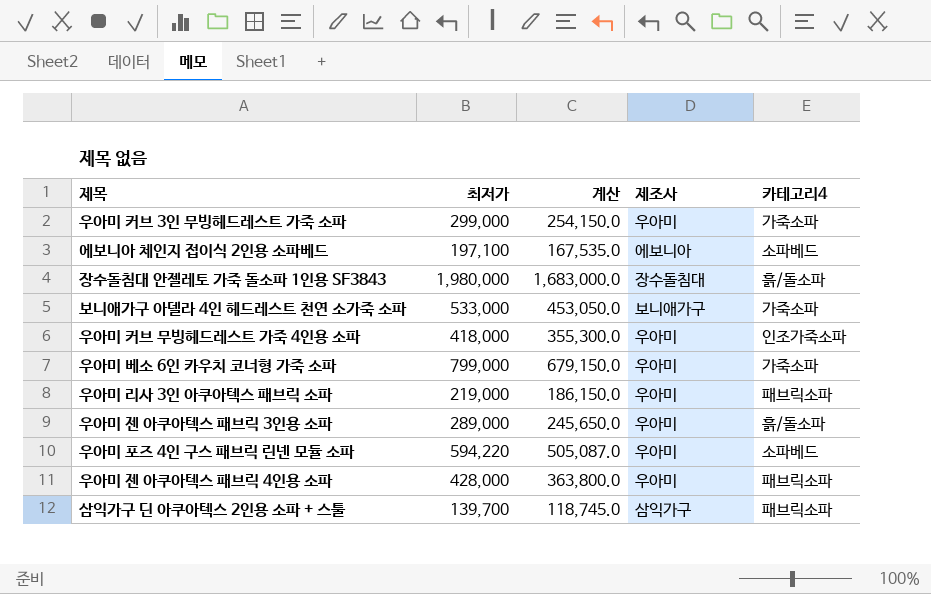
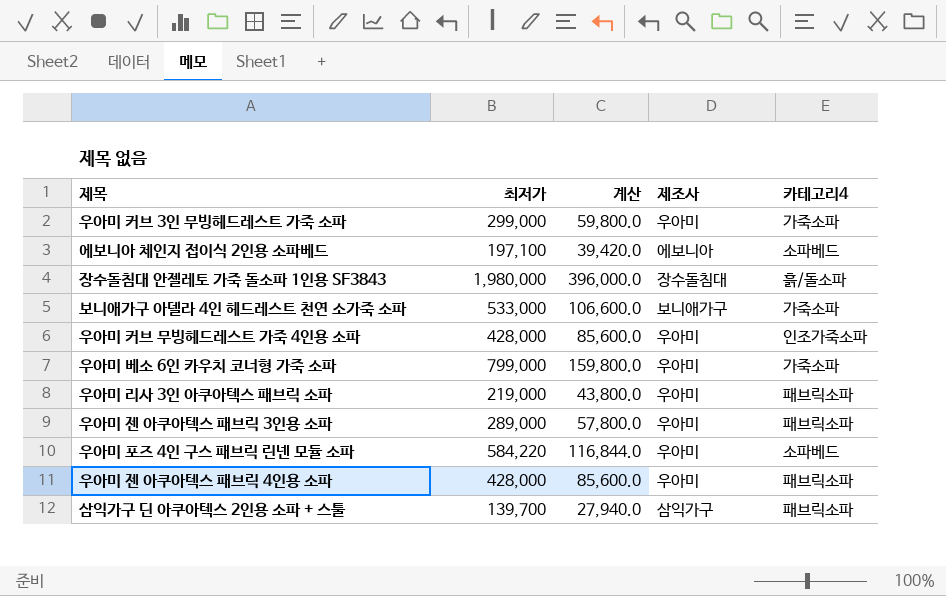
column 계산 | formula: [최저가] * 0.85 -> [최저가] * 0.2
우아미 커브 무빙헤드레스트 가죽 4인용 소파 | 최저가: 418,000 -> 428,000
우아미 젠 아쿠아텍스 패브릭 3인용 소파 | 카테고리4: 흙/돌소파 -> 패브릭소파
우아미 포즈 4인 구스 패브릭 린넨 모듈 소파 | 최저가: 594,220 -> 584,220

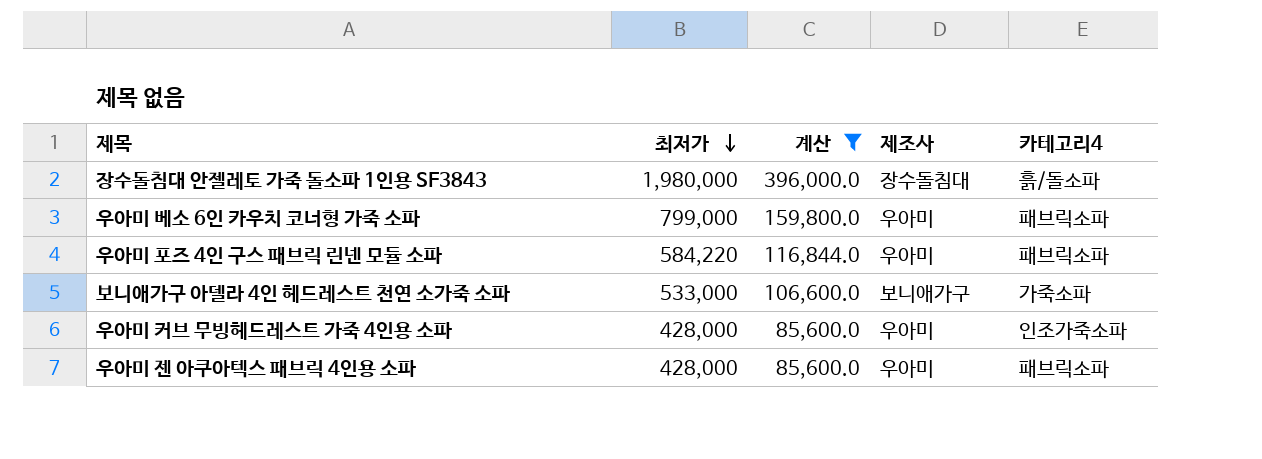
filter: none -> 계산 >= 85,600.0
row order: none -> 최저가 descending
우아미 베소 6인 카우치 코너형 가죽 소파 | 카테고리4: 가죽소파 -> 패브릭소파
우아미 포즈 4인 구스 패브릭 린넨 모듈 소파 | 카테고리4: 소파베드 -> 패브릭소파

